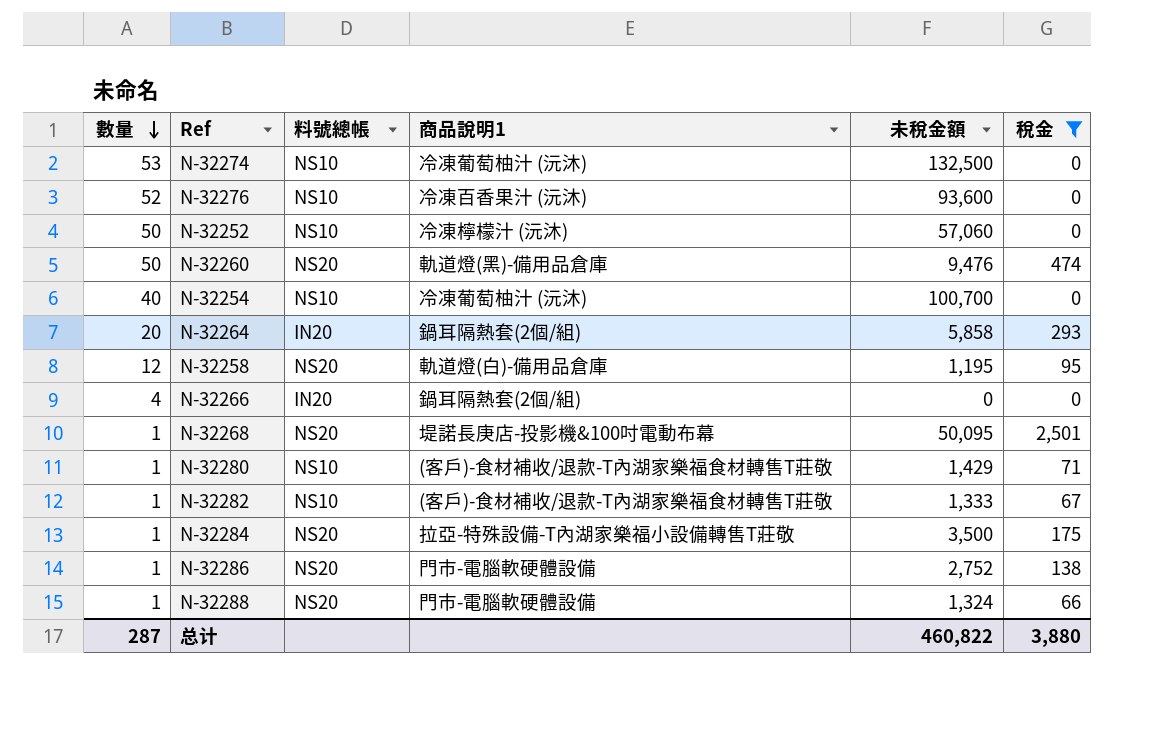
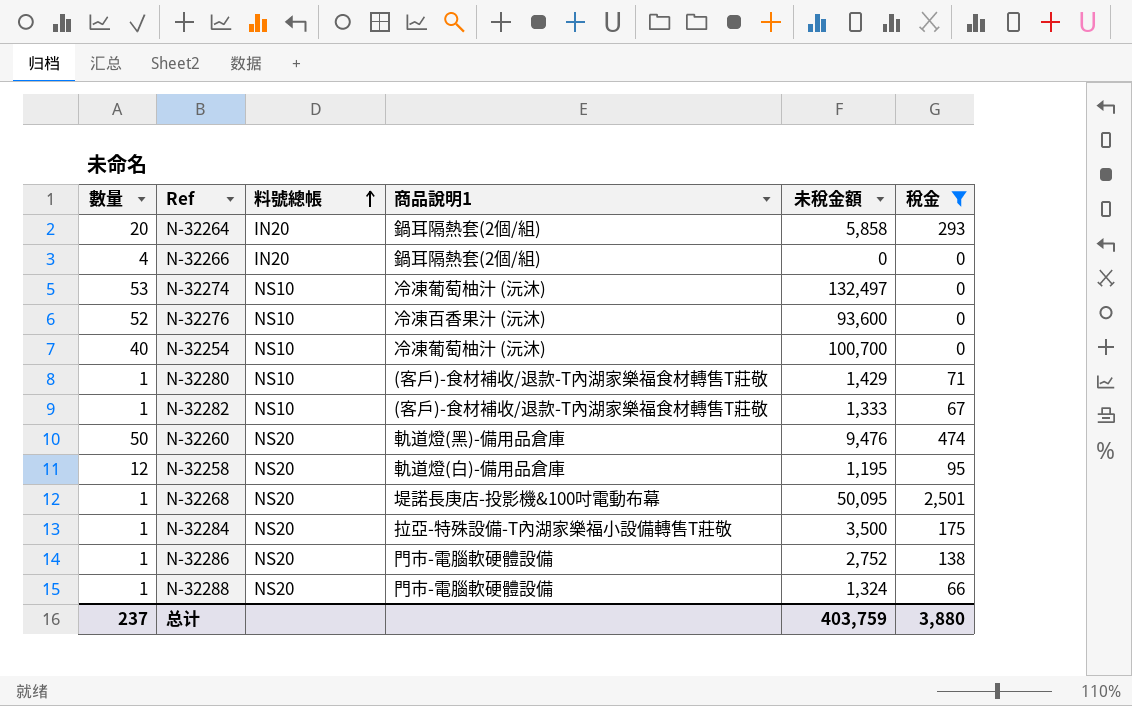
row order: 數量 descending -> 料號總帳 ascending
row N-32252: 50 | NS10 | 冷凍檸檬汁 (沅沐) | 57,060 | 0 -> none
N-32274 | 未稅金額: 132,500 -> 132,497
总计 | 數量: 287 -> 237
总计 | 未稅金額: 460,822 -> 403,759

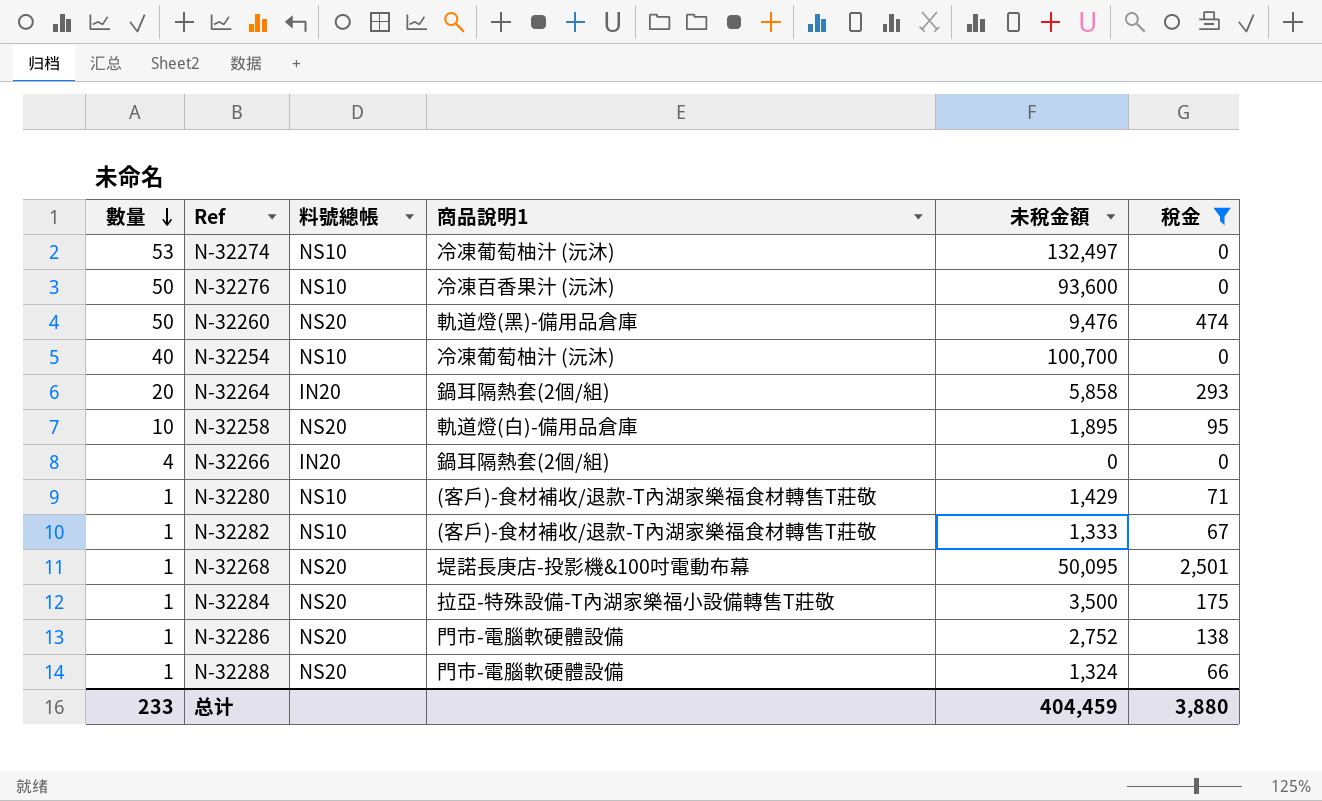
row order: 料號總帳 ascending -> 數量 descending
N-32276 | 數量: 52 -> 50
N-32258 | 數量: 12 -> 10
N-32258 | 未稅金額: 1,195 -> 1,895
总计 | 數量: 237 -> 233
总计 | 未稅金額: 403,759 -> 404,459

